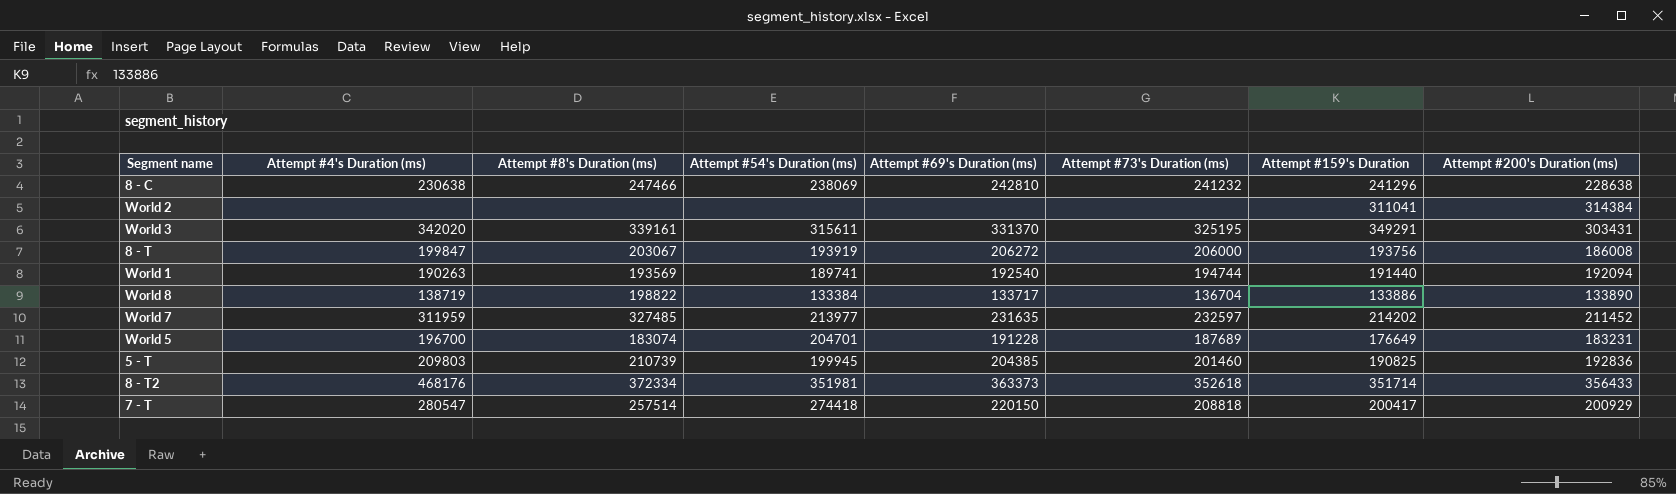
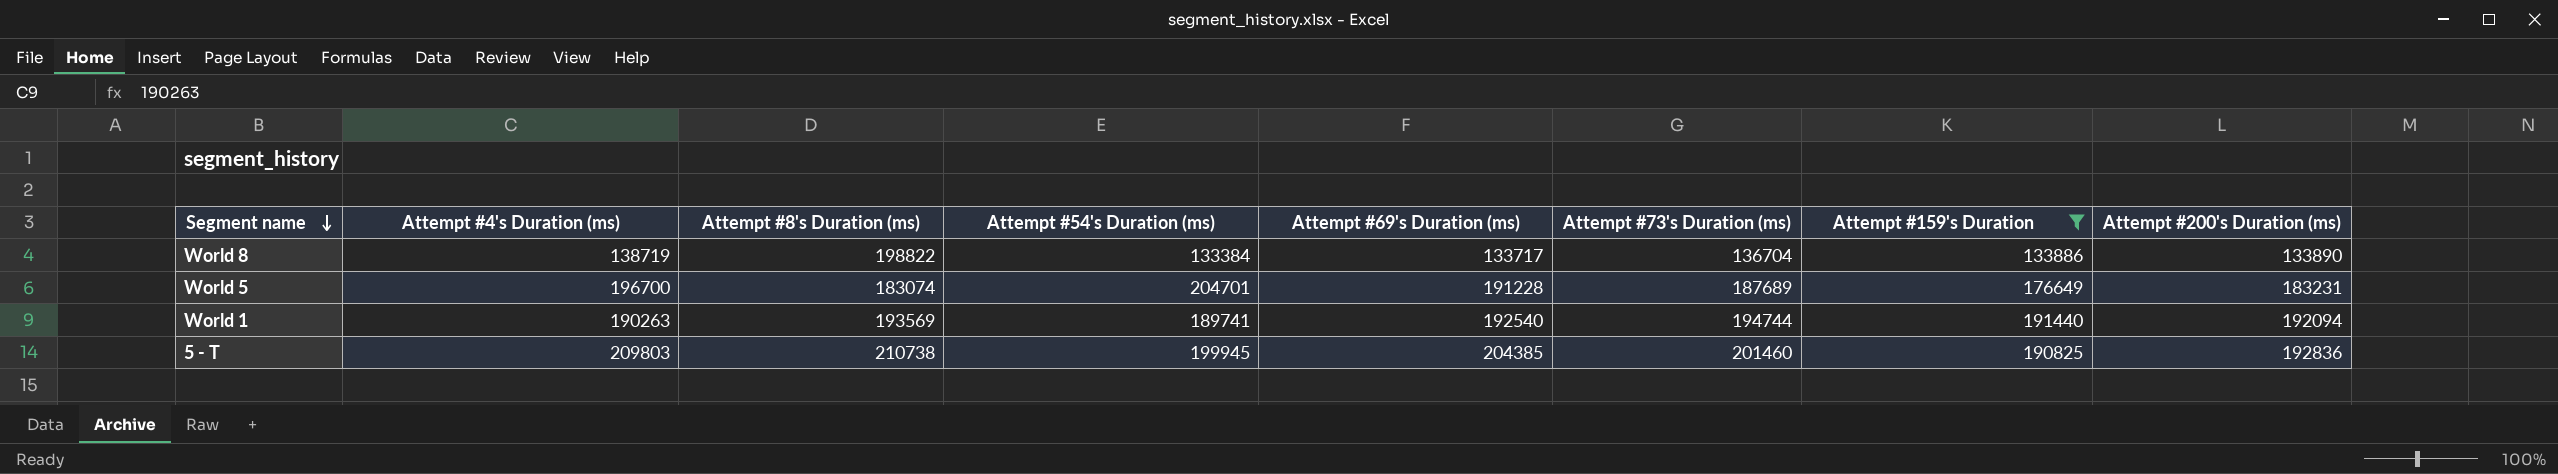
filter: none -> Attempt #159's Duration <= 191440
row order: none -> Segment name descending
5 - T | Attempt #8's Duration (ms): 210739 -> 210738

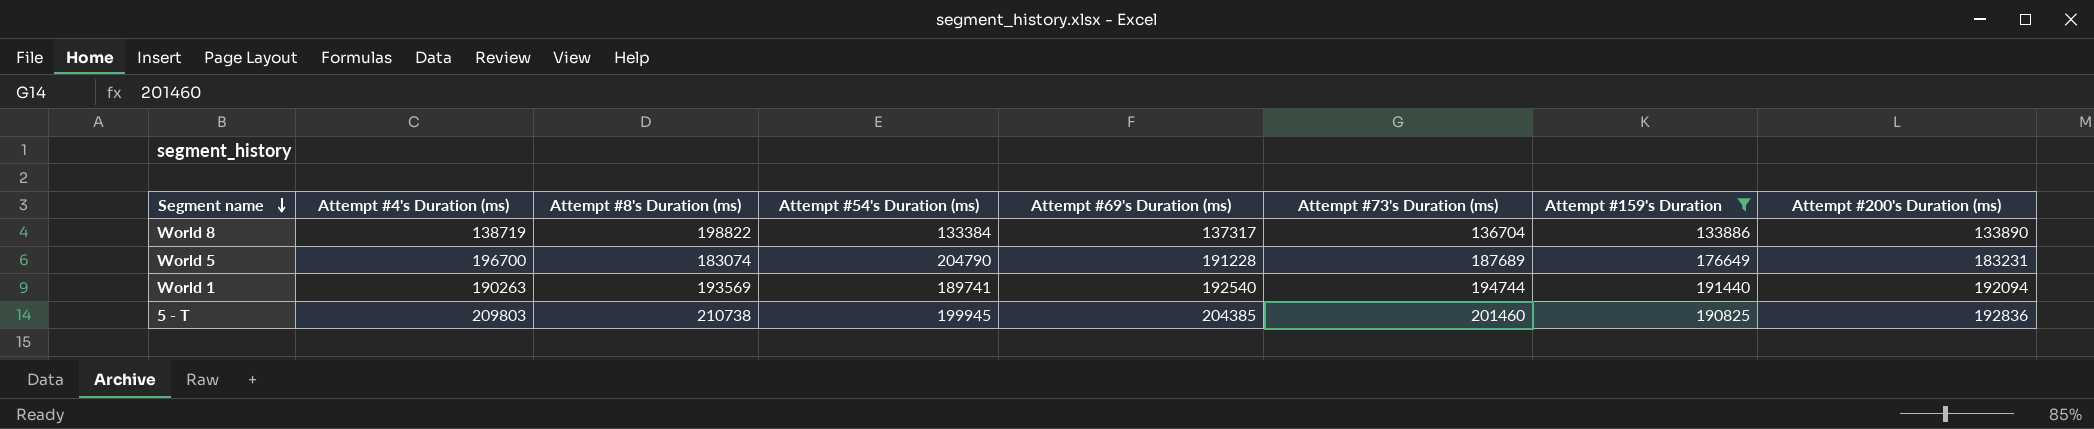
World 8 | Attempt #69's Duration (ms): 133717 -> 137317
World 5 | Attempt #54's Duration (ms): 204701 -> 204790

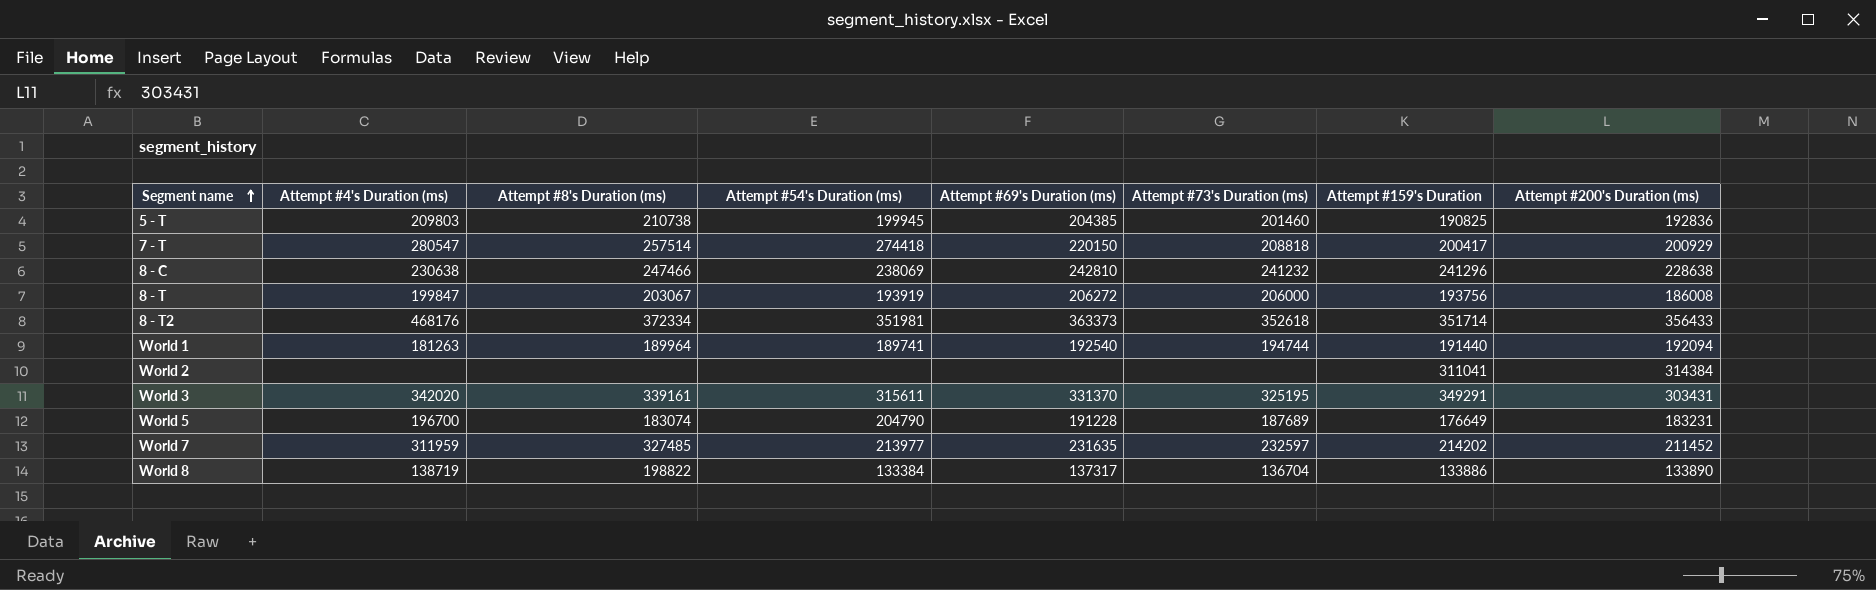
filter: Attempt #159's Duration <= 191440 -> none
row order: Segment name descending -> Segment name ascending
World 1 | Attempt #4's Duration (ms): 190263 -> 181263
World 1 | Attempt #8's Duration (ms): 193569 -> 189964

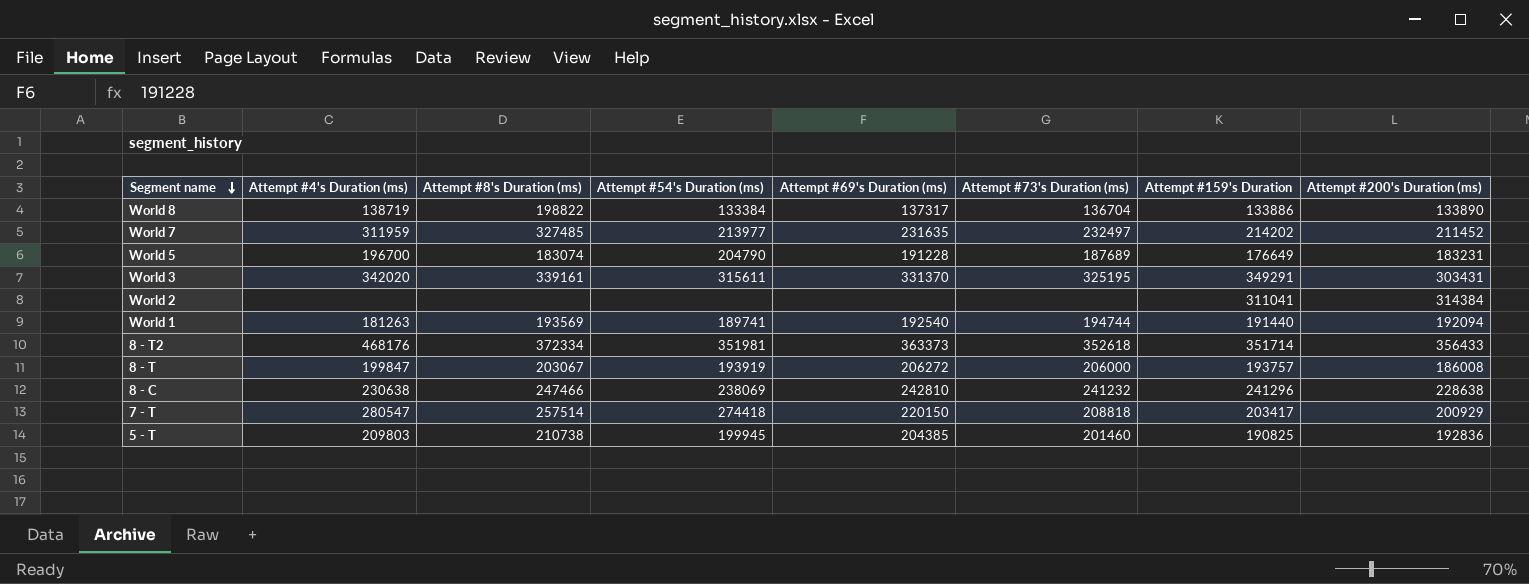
row order: Segment name ascending -> Segment name descending
World 7 | Attempt #73's Duration (ms): 232597 -> 232497
World 1 | Attempt #8's Duration (ms): 189964 -> 193569
8 - T | Attempt #159's Duration: 193756 -> 193757
7 - T | Attempt #159's Duration: 200417 -> 203417

